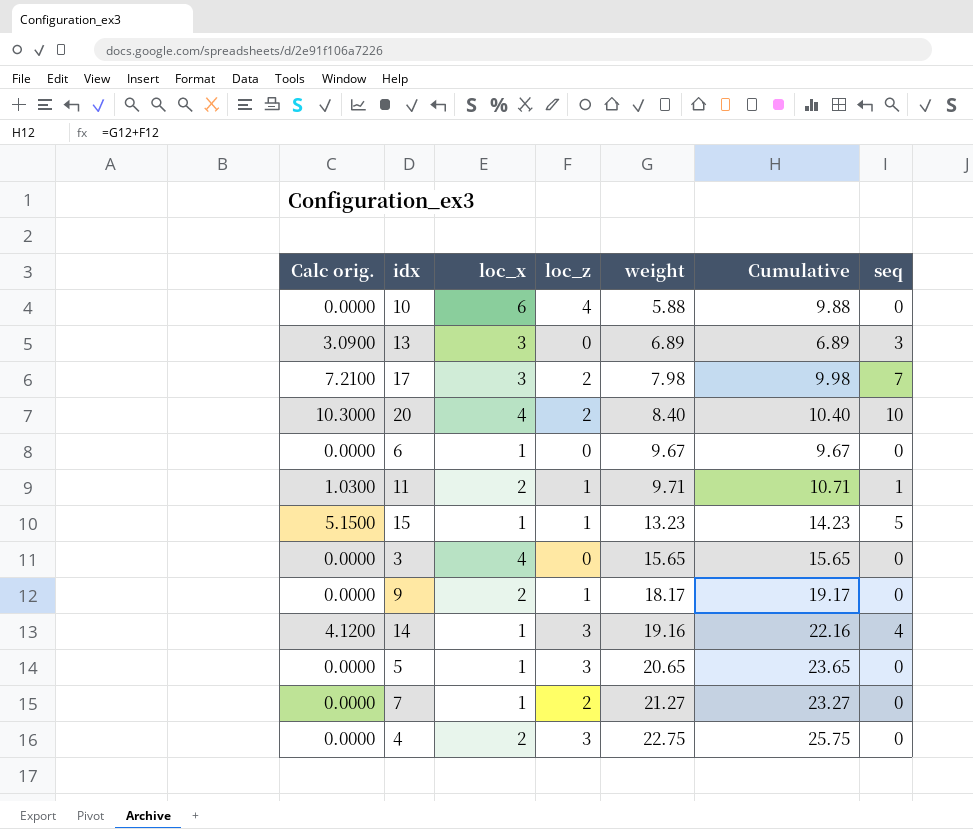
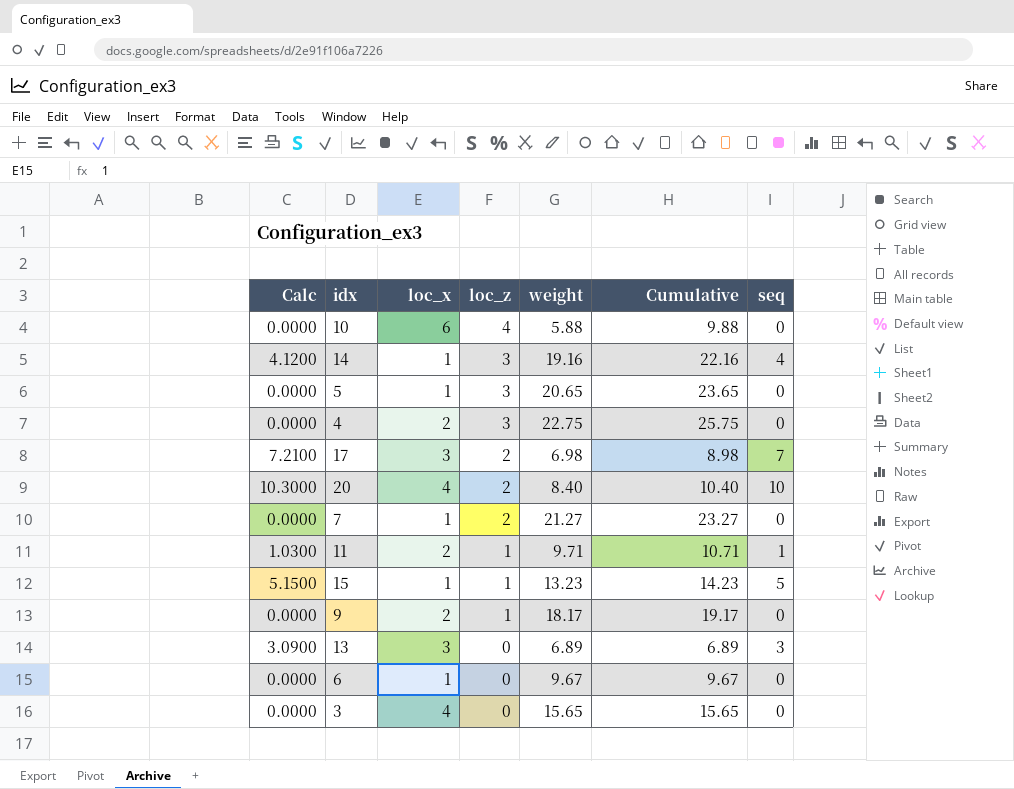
row order: weight ascending -> loc_z descending
column name: Calc orig. -> Calc
17 | weight: 7.98 -> 6.98
17 | Cumulative: 9.98 -> 8.98

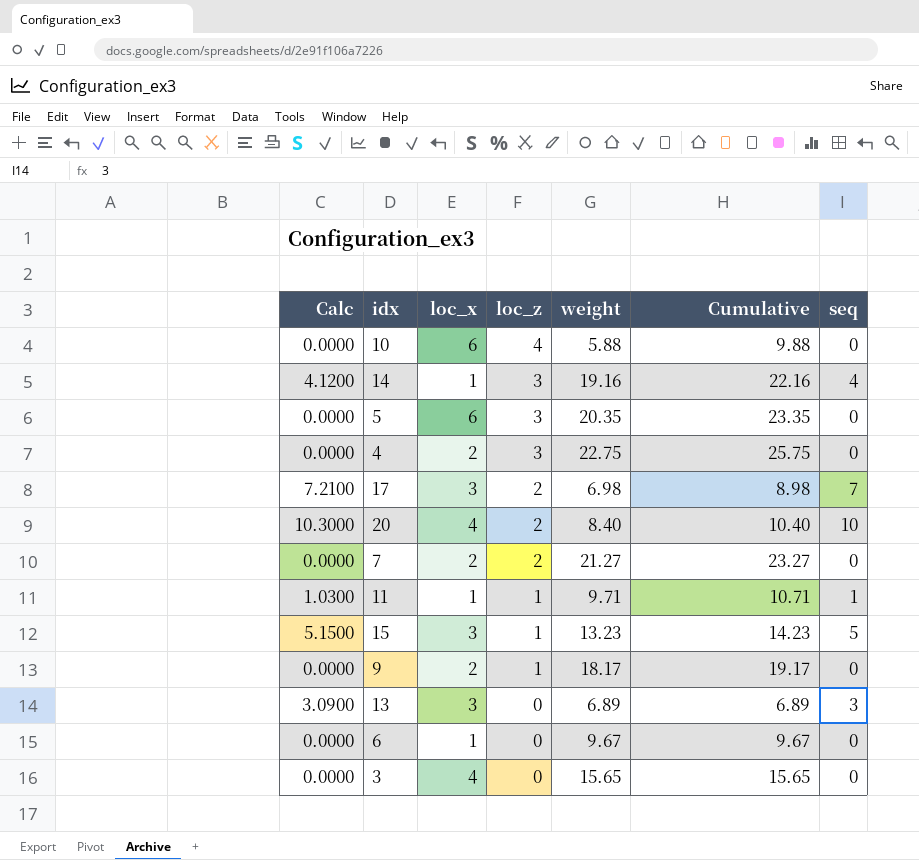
5 | loc_x: 1 -> 6
5 | weight: 20.65 -> 20.35
5 | Cumulative: 23.65 -> 23.35
7 | loc_x: 1 -> 2
11 | loc_x: 2 -> 1
15 | loc_x: 1 -> 3

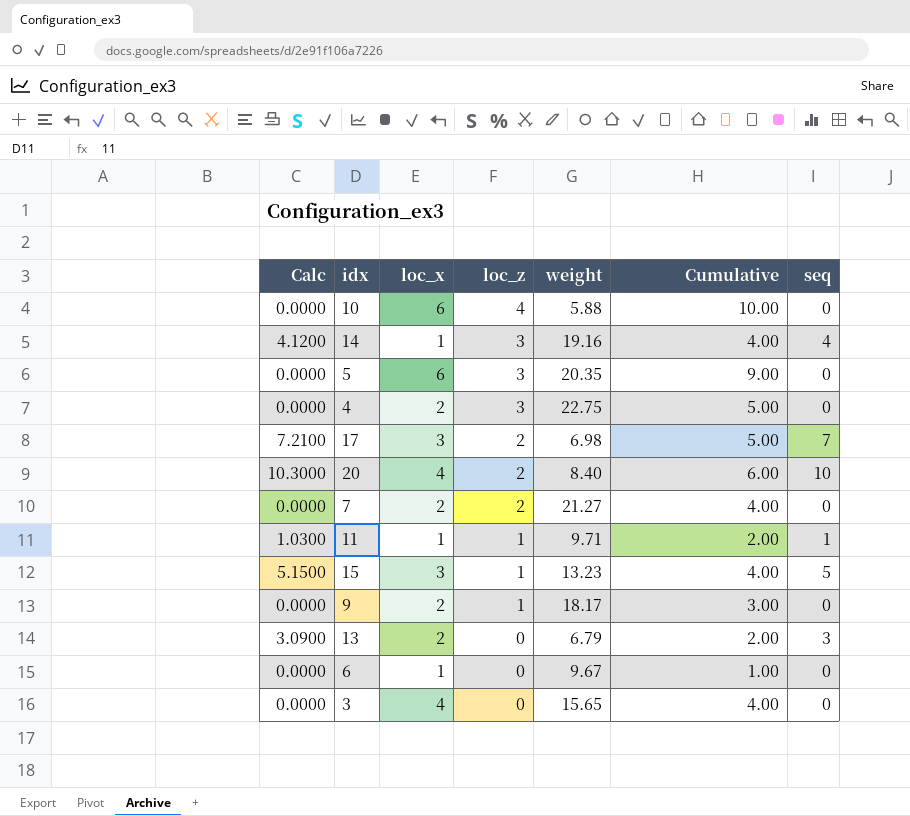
column Cumulative | formula: [loc_z] + [weight] -> [loc_x] + [loc_z]
13 | loc_x: 3 -> 2
13 | weight: 6.89 -> 6.79

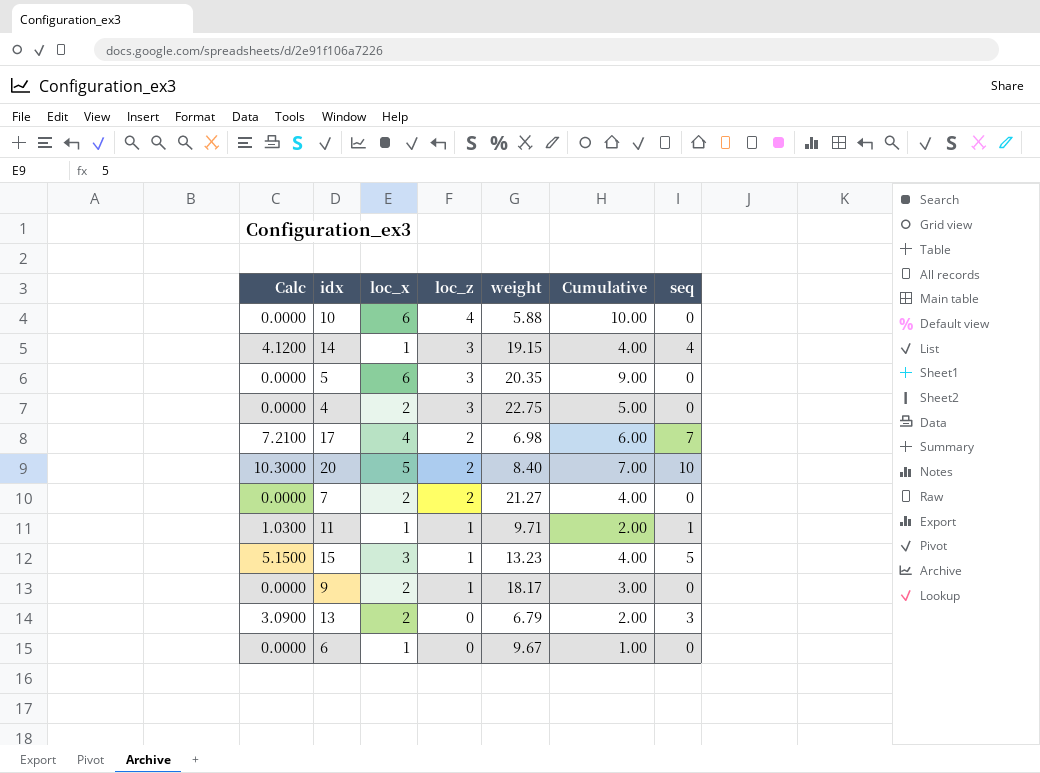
row 3: 0.0000 | 4 | 0 | 15.65 | 4.00 | 0 -> none
14 | weight: 19.16 -> 19.15
17 | loc_x: 3 -> 4
17 | Cumulative: 5.00 -> 6.00
20 | loc_x: 4 -> 5
20 | Cumulative: 6.00 -> 7.00

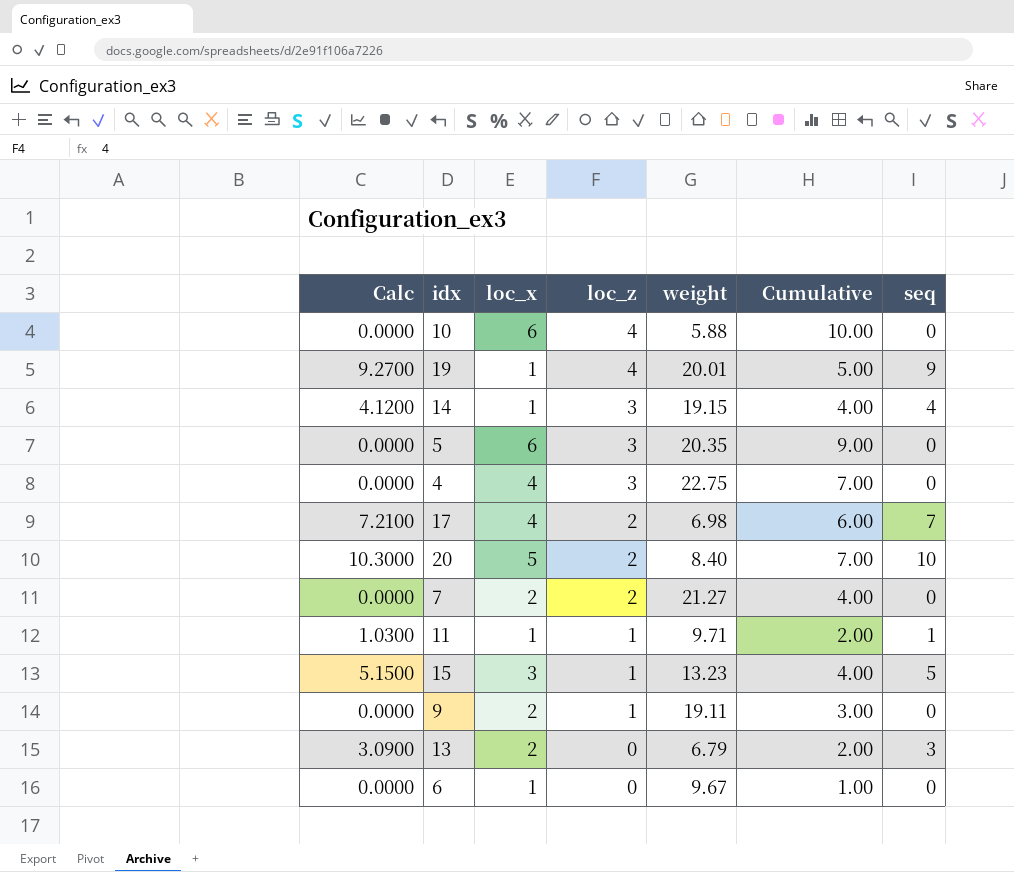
row 19: none -> 9.2700 | 1 | 4 | 20.01 | 5.00 | 9
4 | loc_x: 2 -> 4
4 | Cumulative: 5.00 -> 7.00
9 | weight: 18.17 -> 19.11

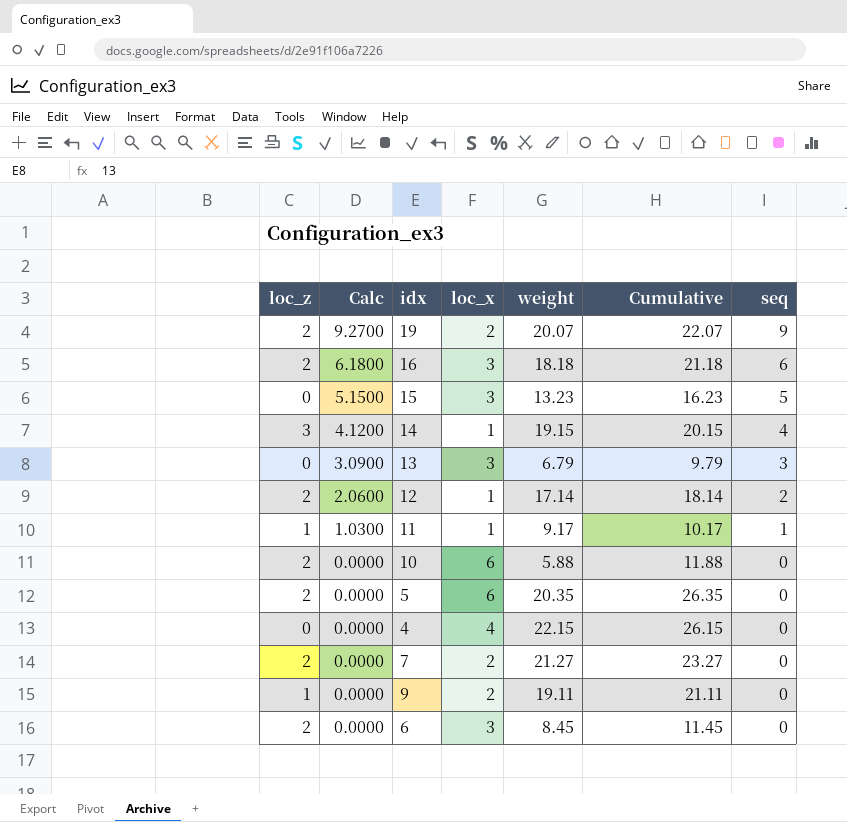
row order: loc_z descending -> Calc descending
column loc_z | position: 4 -> 1
column Cumulative | formula: [loc_x] + [loc_z] -> [loc_x] + [weight]
row 17: 7.2100 | 4 | 2 | 6.98 | 6.00 | 7 -> none
row 20: 10.3000 | 5 | 2 | 8.40 | 7.00 | 10 -> none
19 | loc_z: 4 -> 2
19 | loc_x: 1 -> 2
19 | weight: 20.01 -> 20.07
row 16: none -> 2 | 6.1800 | 3 | 18.18 | 21.18 | 6
15 | loc_z: 1 -> 0
13 | loc_x: 2 -> 3
row 12: none -> 2 | 2.0600 | 1 | 17.14 | 18.14 | 2
11 | weight: 9.71 -> 9.17
10 | loc_z: 4 -> 2
5 | loc_z: 3 -> 2
4 | loc_z: 3 -> 0
4 | weight: 22.75 -> 22.15
6 | loc_z: 0 -> 2
6 | loc_x: 1 -> 3
6 | weight: 9.67 -> 8.45

